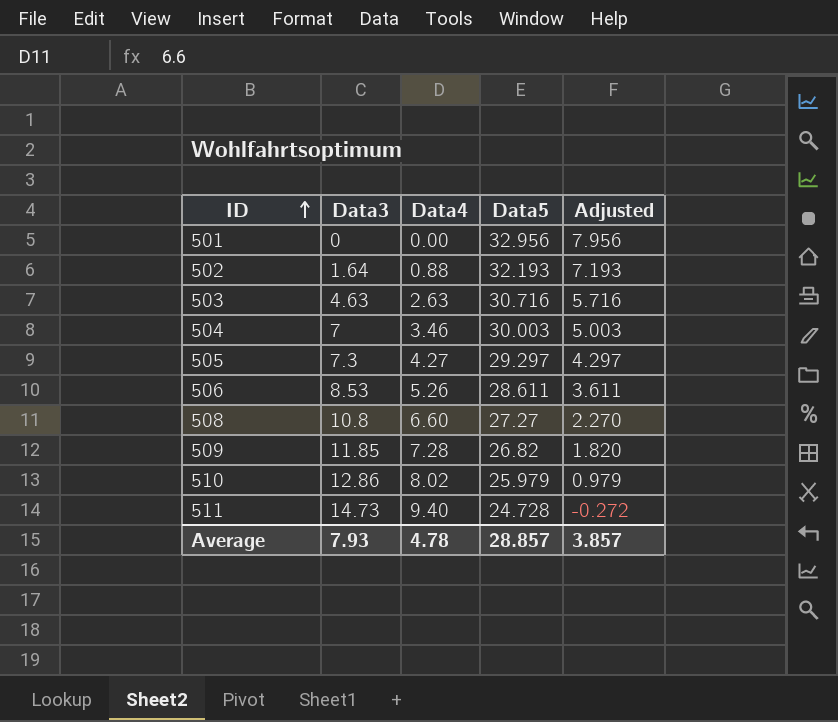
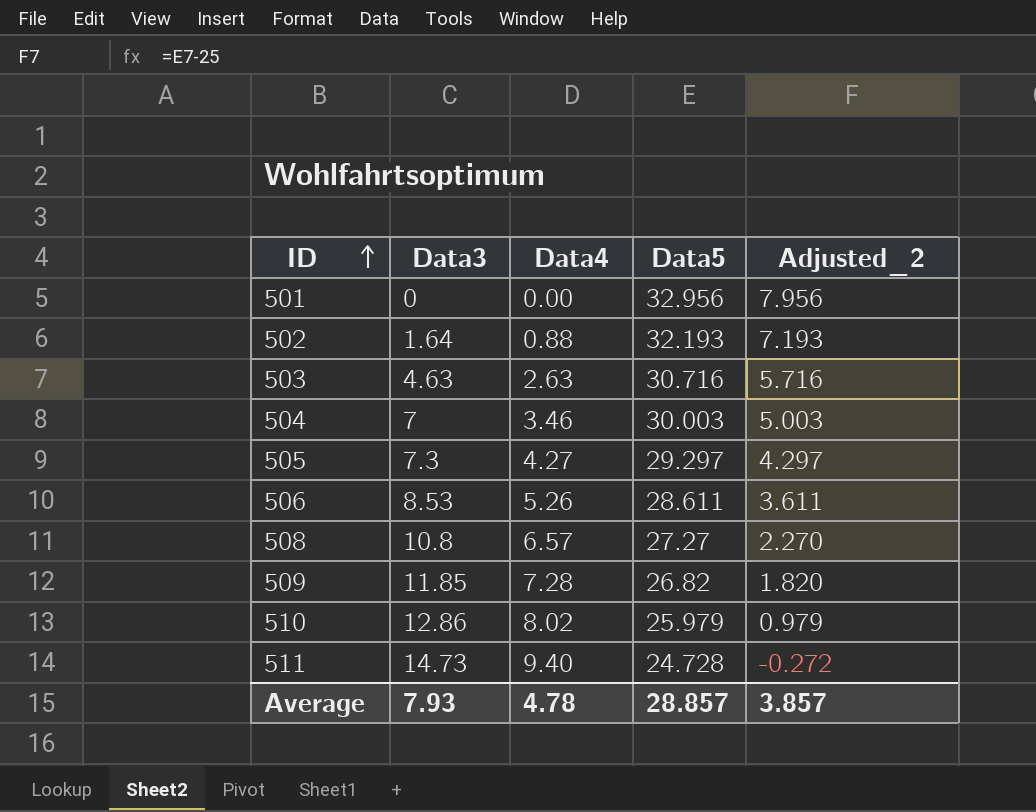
column name: Adjusted -> Adjusted_2
508 | Data4: 6.60 -> 6.57

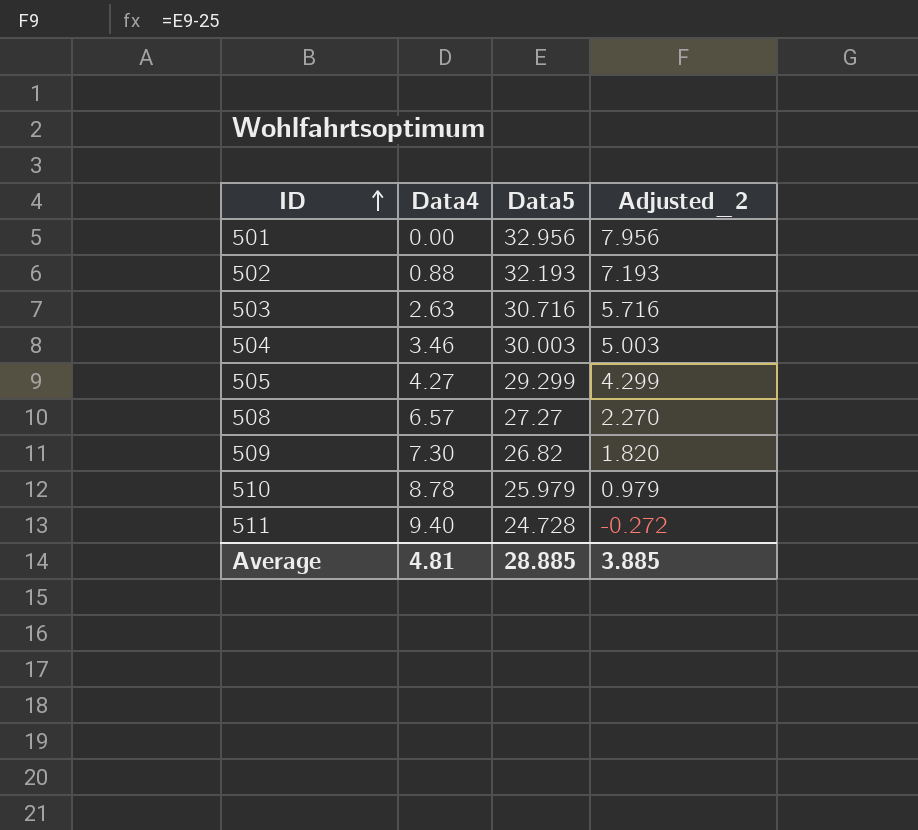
column Data3 | position: 2 -> none
row 506: 8.53 | 5.26 | 28.611 | 3.611 -> none
505 | Data5: 29.297 -> 29.299
505 | Adjusted_2: 4.297 -> 4.299
509 | Data4: 7.28 -> 7.30
510 | Data4: 8.02 -> 8.78
Average | Data4: 4.78 -> 4.81
Average | Data5: 28.857 -> 28.885
Average | Adjusted_2: 3.857 -> 3.885

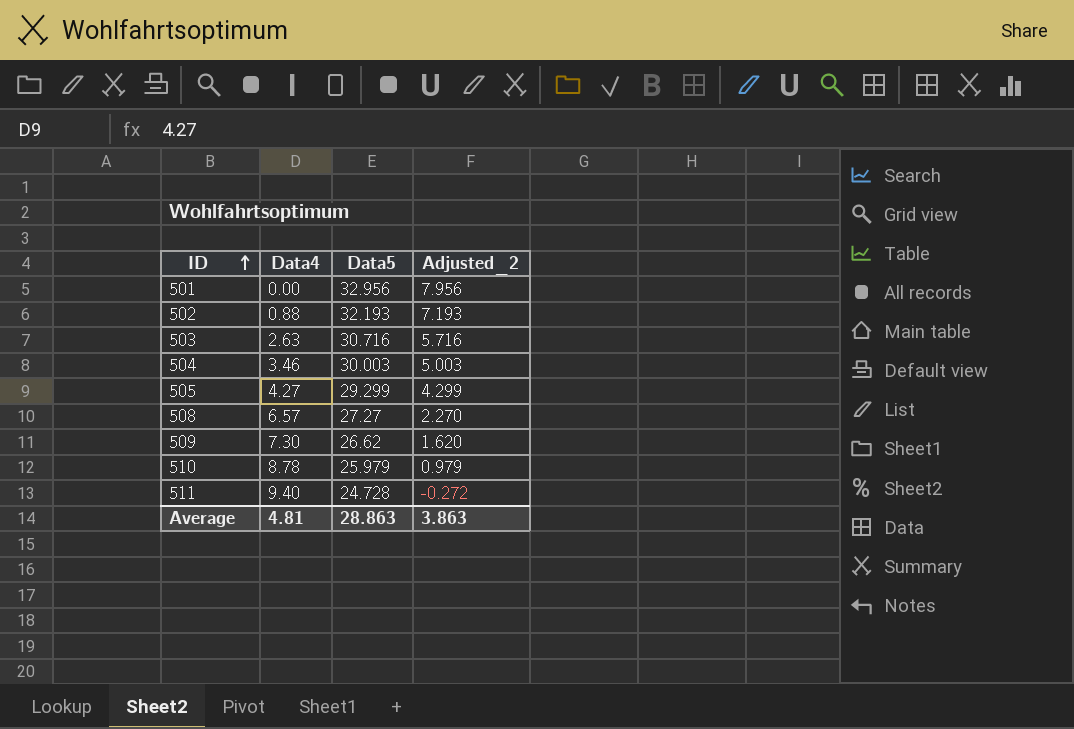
509 | Data5: 26.82 -> 26.62
509 | Adjusted_2: 1.820 -> 1.620
Average | Data5: 28.885 -> 28.863
Average | Adjusted_2: 3.885 -> 3.863

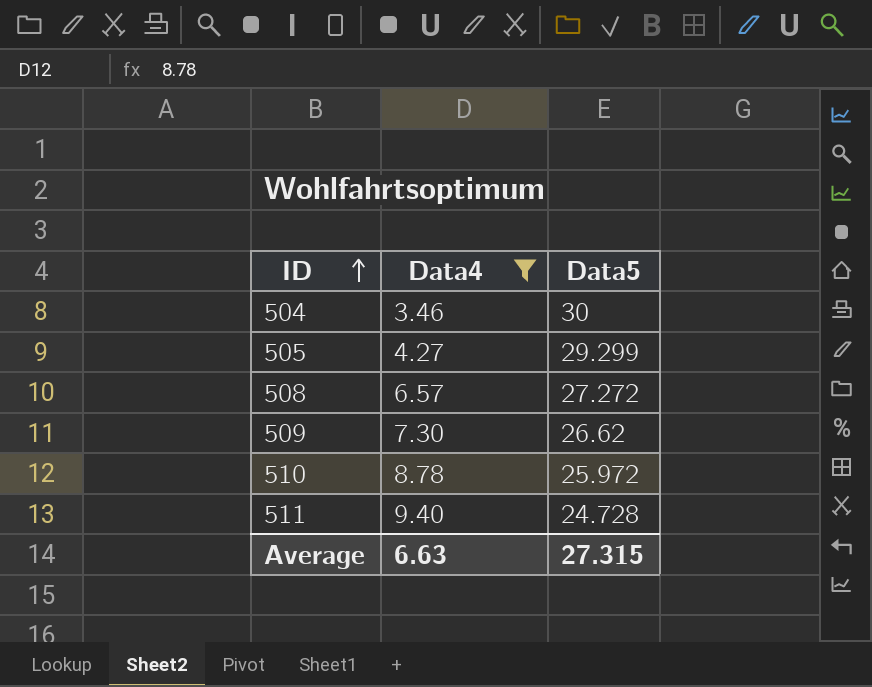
filter: none -> Data4 >= 3.46
column Adjusted_2 | formula: [Data5] - 25 -> none
504 | Data5: 30.003 -> 30
508 | Data5: 27.27 -> 27.272
510 | Data5: 25.979 -> 25.972
Average | Data4: 4.81 -> 6.63
Average | Data5: 28.863 -> 27.315

